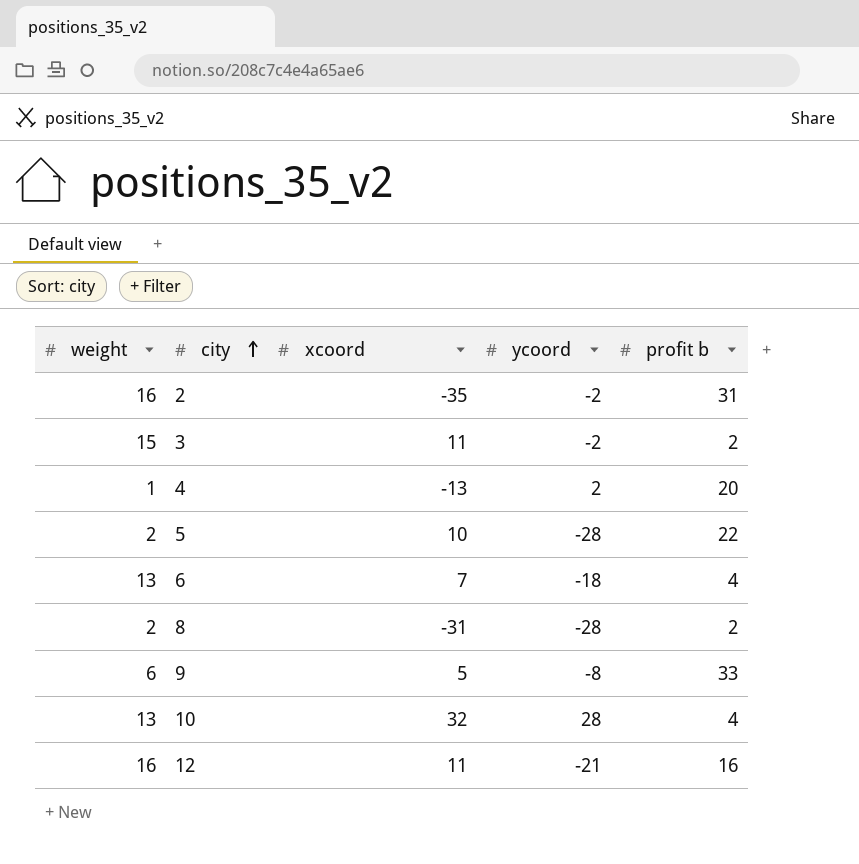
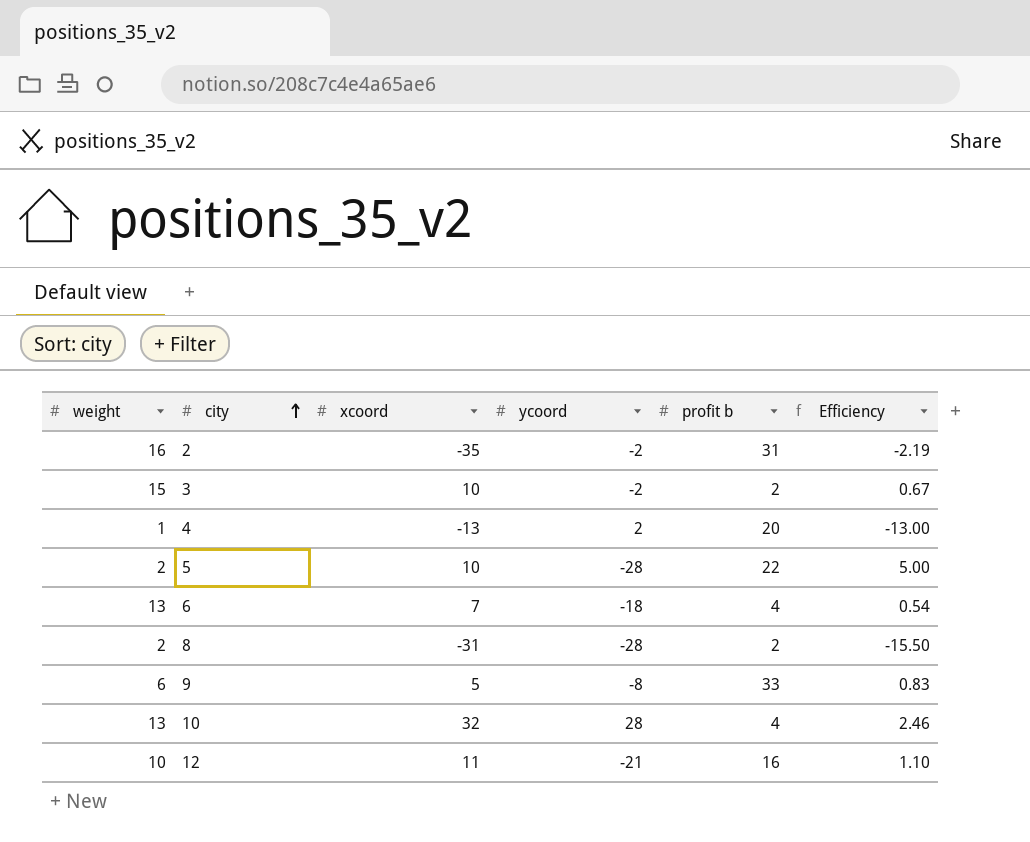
column Efficiency | formula: none -> [xcoord] / [weight]
3 | xcoord: 11 -> 10
12 | weight: 16 -> 10

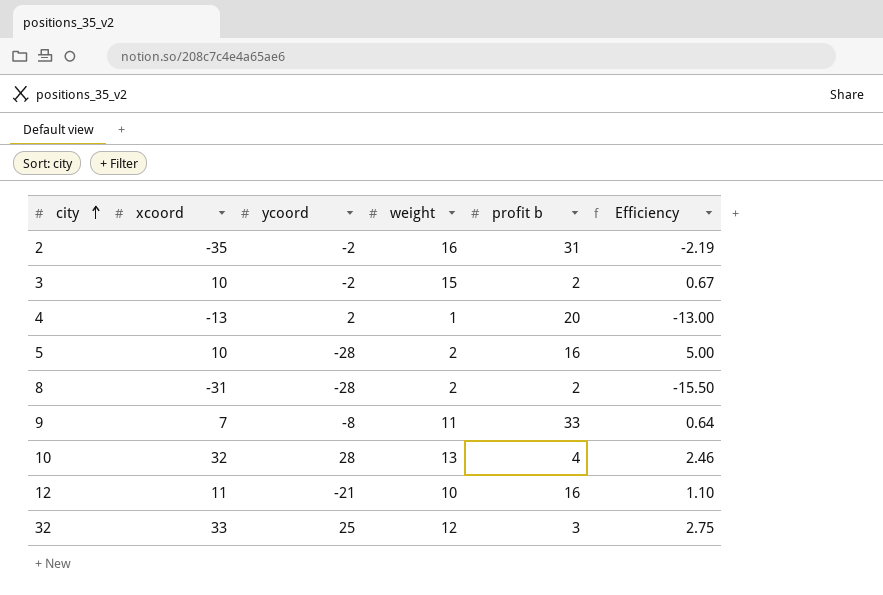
column weight | position: 1 -> 4
row 6: 13 | 7 | -18 | 4 | 0.54 -> none
5 | profit b: 22 -> 16
9 | xcoord: 5 -> 7
9 | weight: 6 -> 11
9 | Efficiency: 0.83 -> 0.64
row 32: none -> 33 | 25 | 12 | 3 | 2.75

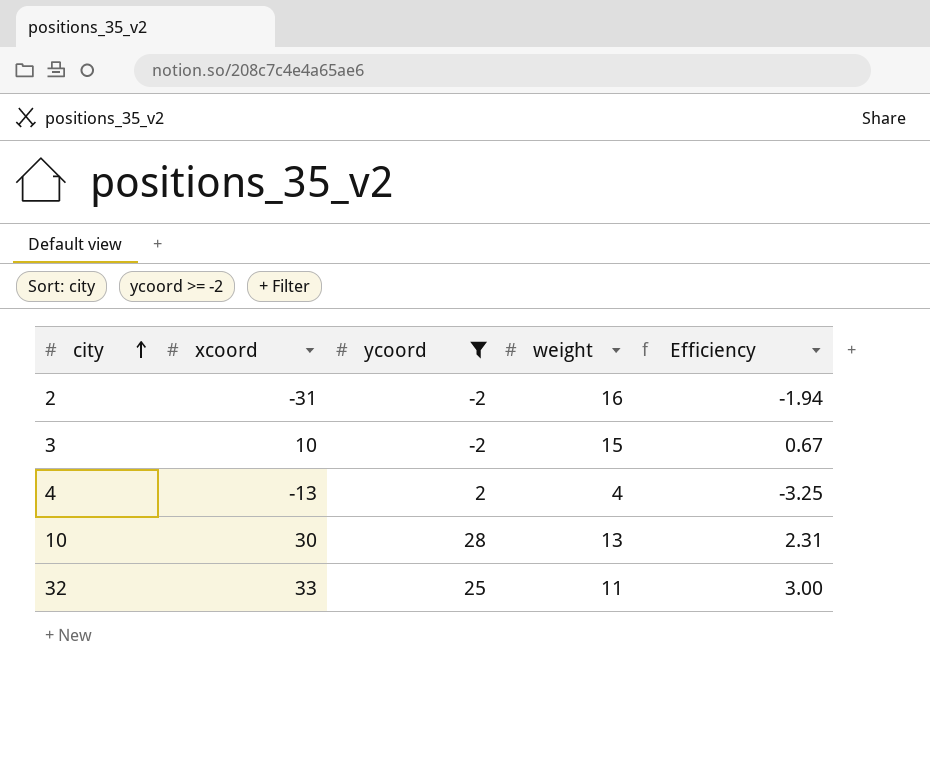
filter: none -> ycoord >= -2
column profit b | position: 5 -> none
2 | xcoord: -35 -> -31
2 | Efficiency: -2.19 -> -1.94
4 | weight: 1 -> 4
4 | Efficiency: -13.00 -> -3.25
10 | xcoord: 32 -> 30
10 | Efficiency: 2.46 -> 2.31
32 | weight: 12 -> 11
32 | Efficiency: 2.75 -> 3.00

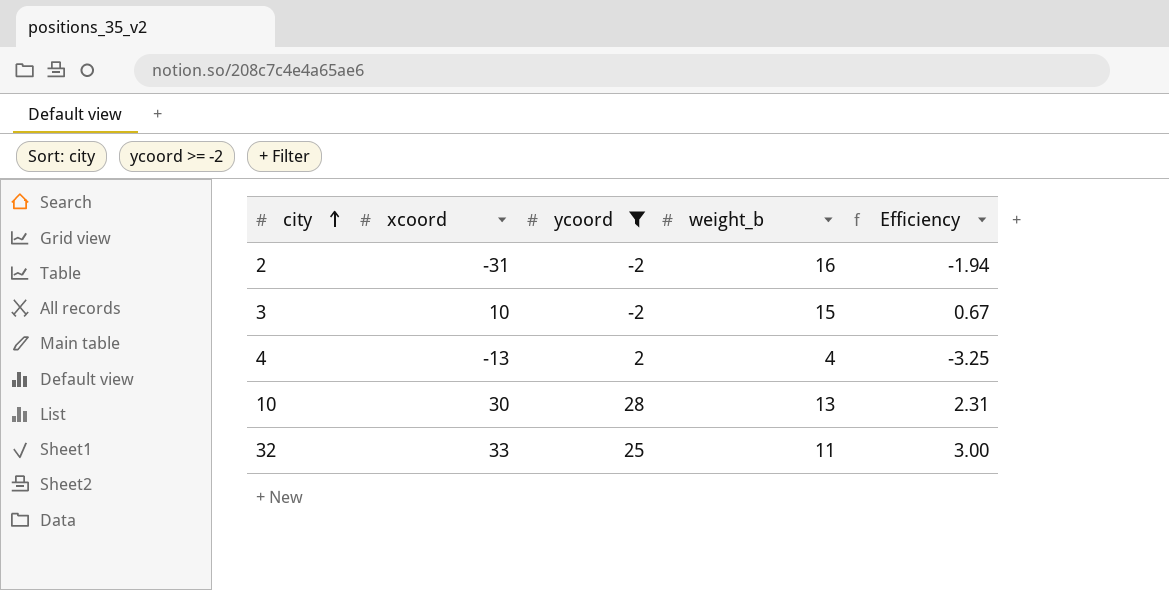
column name: weight -> weight_b

